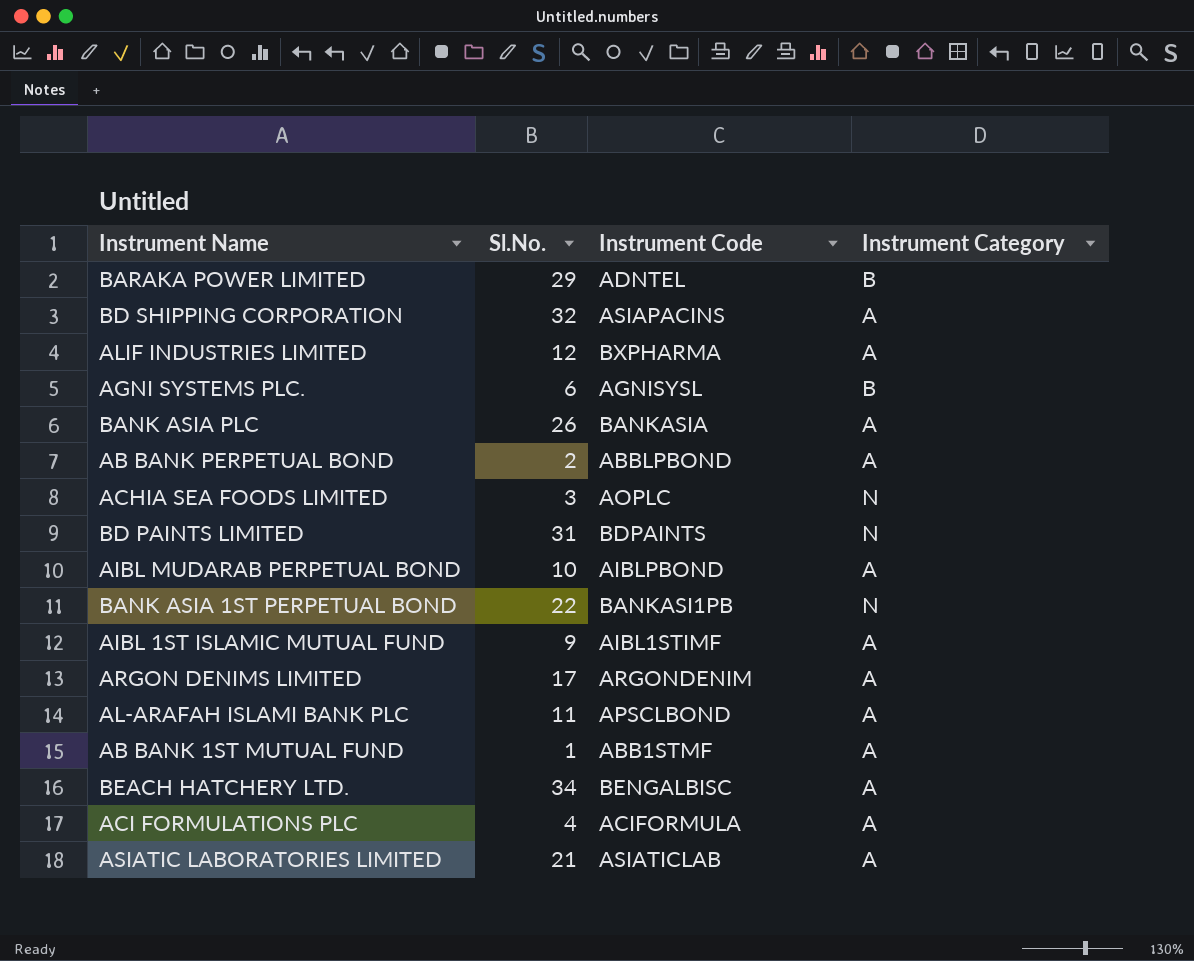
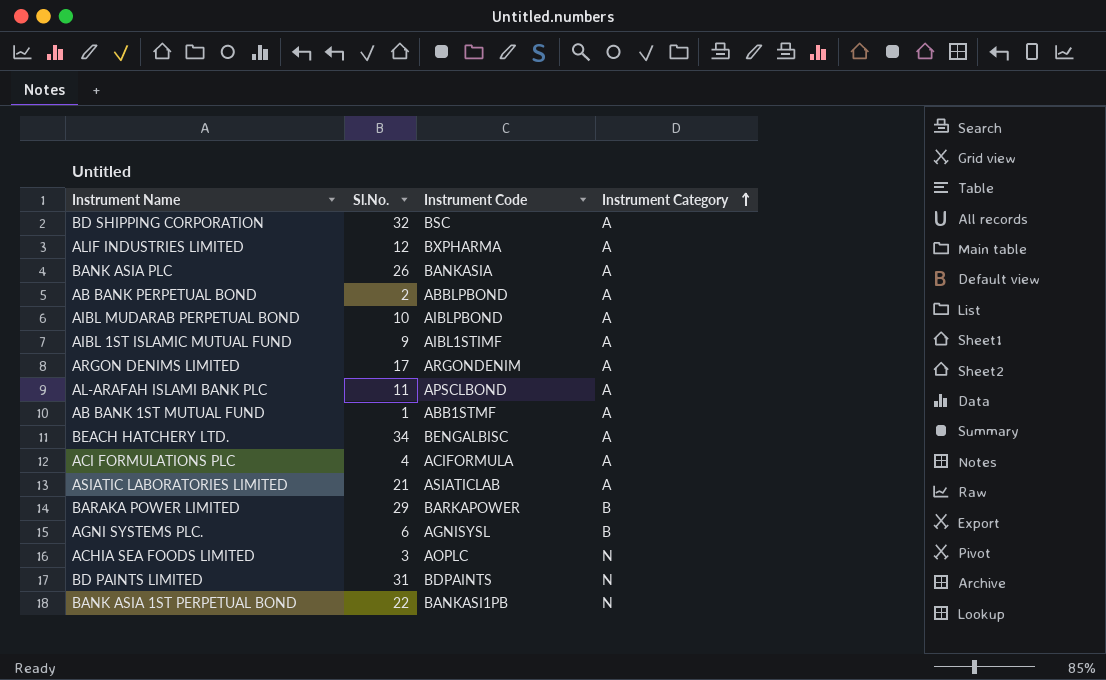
row order: none -> Instrument Category ascending
BD SHIPPING CORPORATION | Instrument Code: ASIAPACINS -> BSC
BARAKA POWER LIMITED | Instrument Code: ADNTEL -> BARKAPOWER

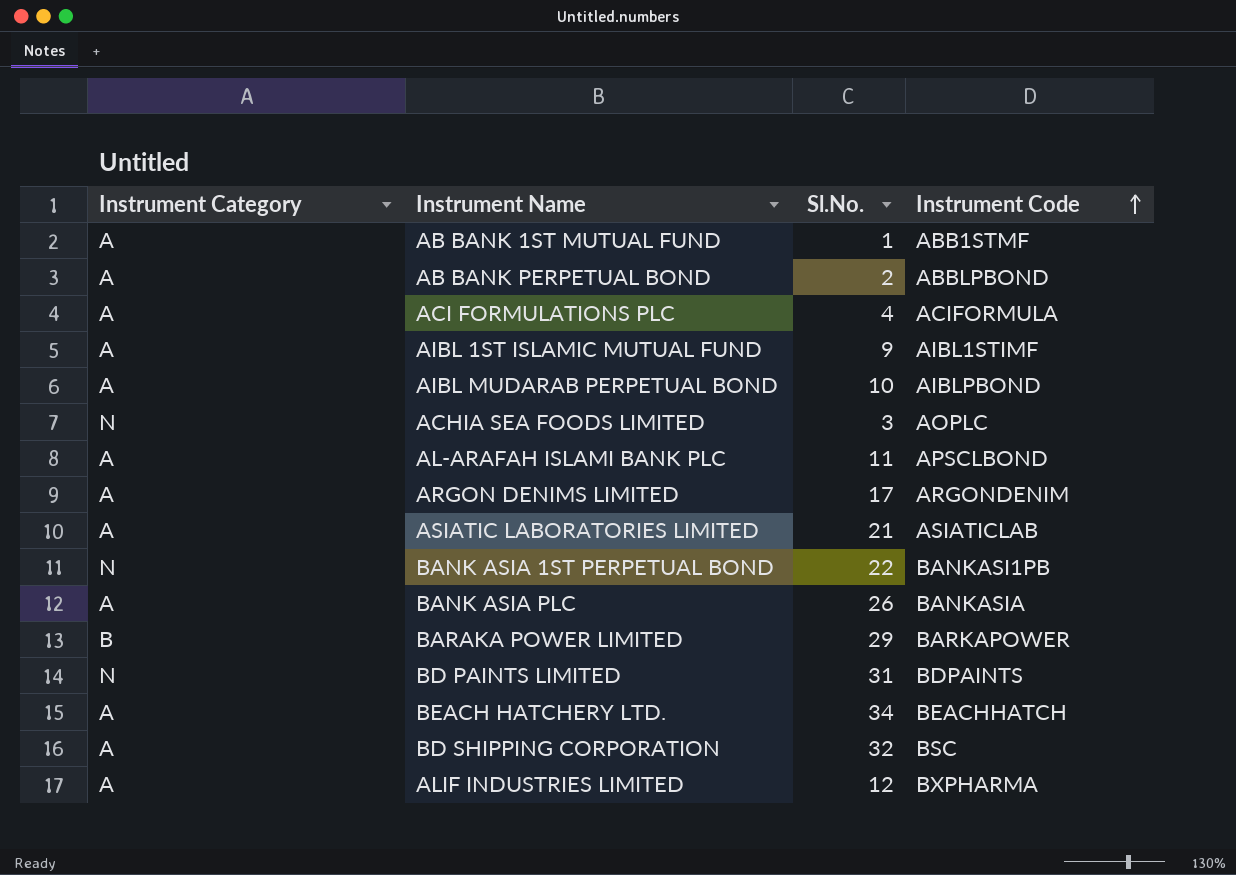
row order: Instrument Category ascending -> Instrument Code ascending
column Instrument Category | position: 4 -> 1
row AGNI SYSTEMS PLC.: 6 | AGNISYSL | B -> none
BEACH HATCHERY LTD. | Instrument Code: BENGALBISC -> BEACHHATCH

